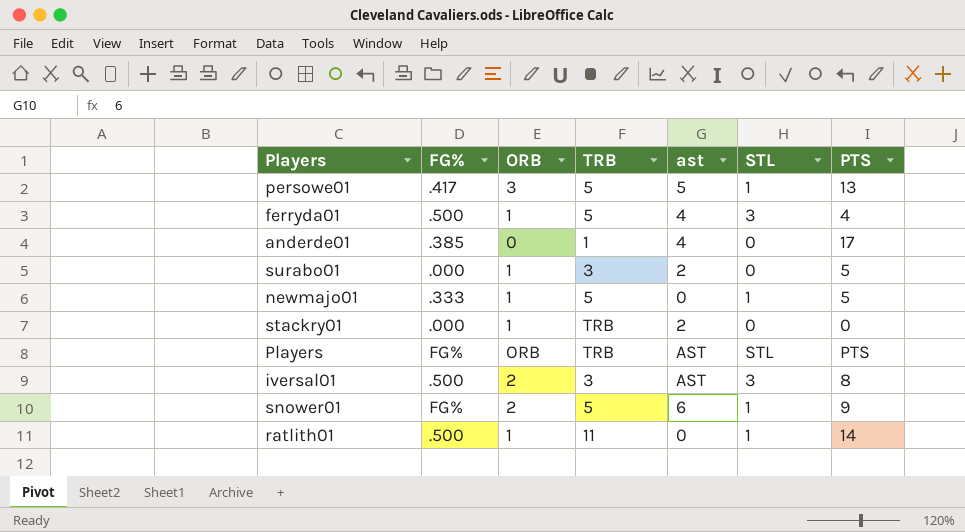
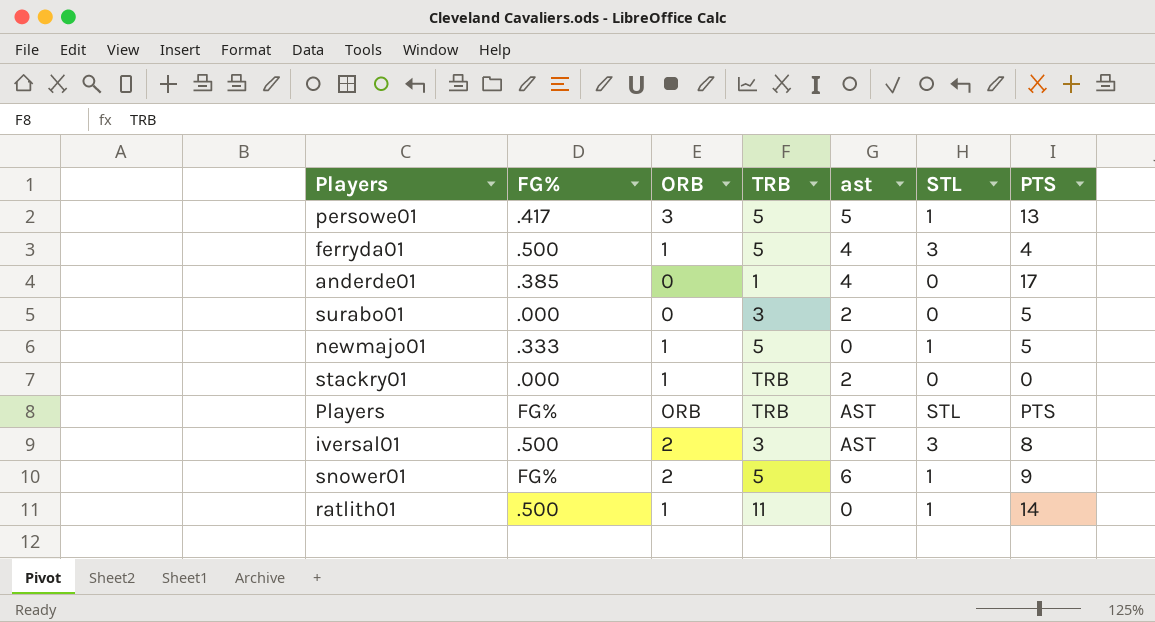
surabo01 | ORB: 1 -> 0

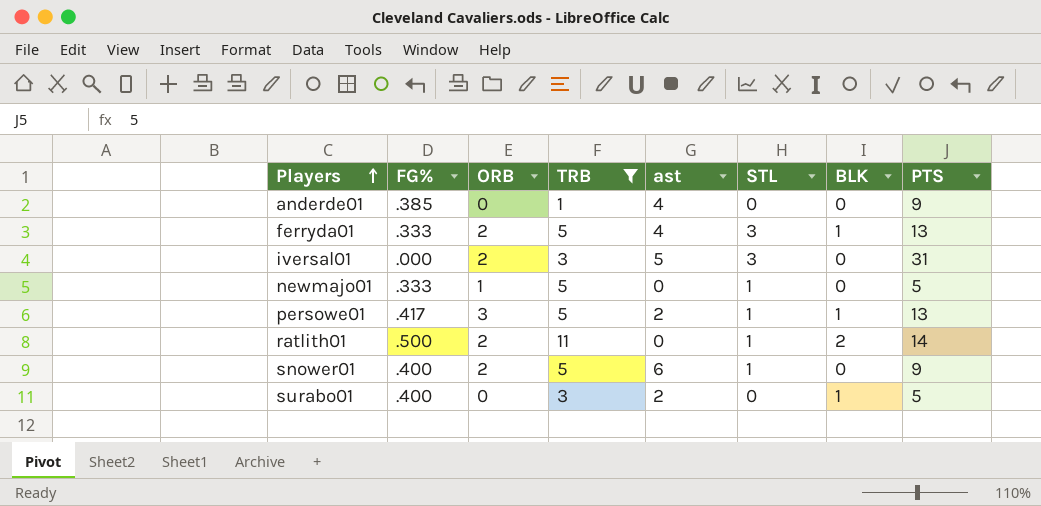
filter: none -> TRB != TRB
row order: none -> Players ascending
column BLK | position: none -> 7
anderde01 | PTS: 17 -> 9
ferryda01 | FG%: .500 -> .333
ferryda01 | ORB: 1 -> 2
ferryda01 | PTS: 4 -> 13
iversal01 | FG%: .500 -> .000
iversal01 | ast: AST -> 5
iversal01 | PTS: 8 -> 31
persowe01 | ast: 5 -> 2
ratlith01 | ORB: 1 -> 2
snower01 | FG%: FG% -> .400
surabo01 | FG%: .000 -> .400

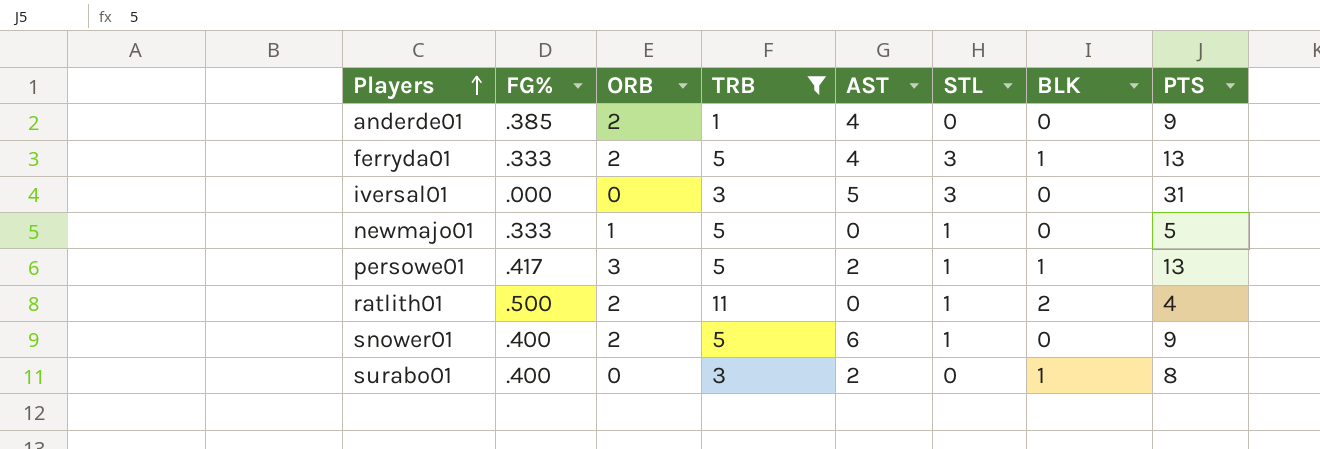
column name: ast -> AST
anderde01 | ORB: 0 -> 2
iversal01 | ORB: 2 -> 0
ratlith01 | PTS: 14 -> 4
surabo01 | PTS: 5 -> 8

